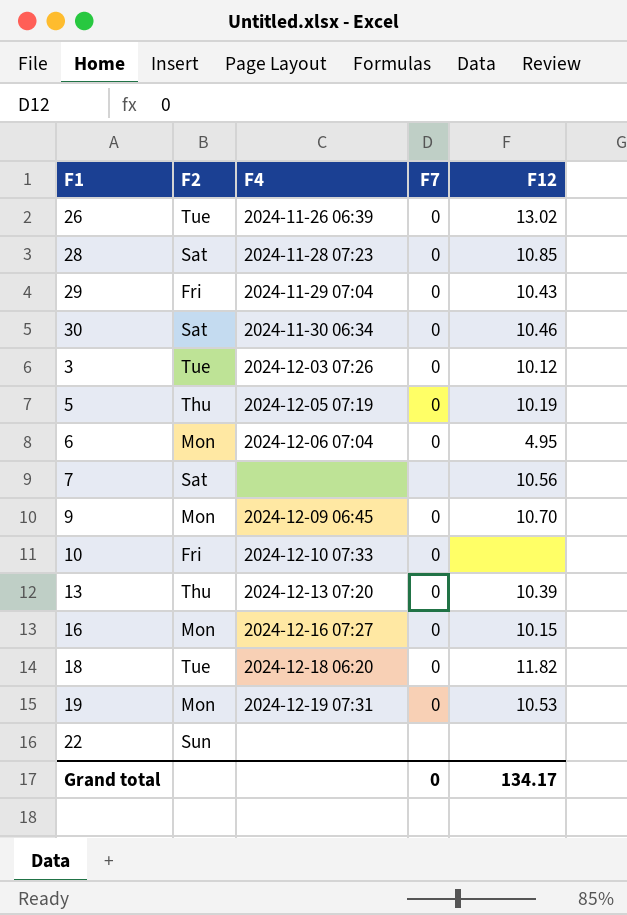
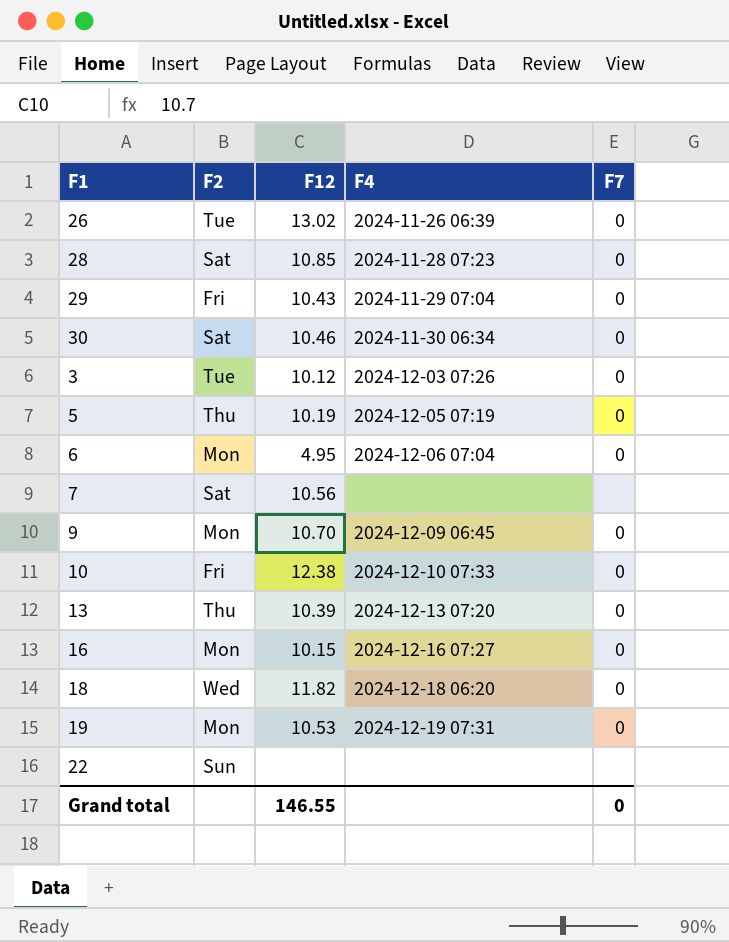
column F12 | position: 5 -> 3
10 | F12: none -> 12.38
18 | F2: Tue -> Wed
Grand total | F12: 134.17 -> 146.55

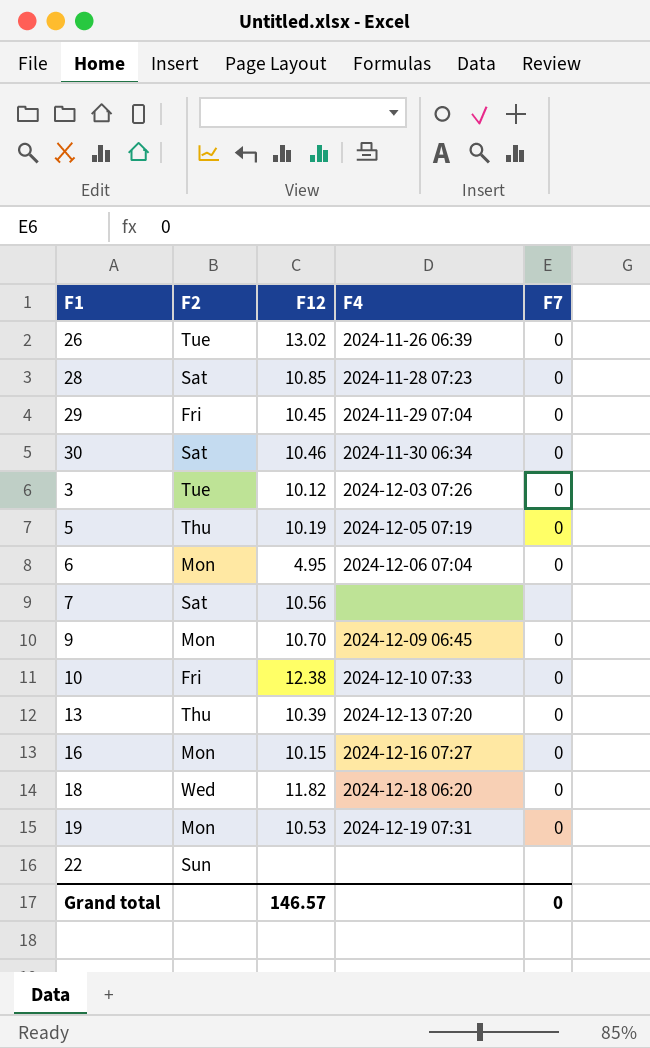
29 | F12: 10.43 -> 10.45
Grand total | F12: 146.55 -> 146.57

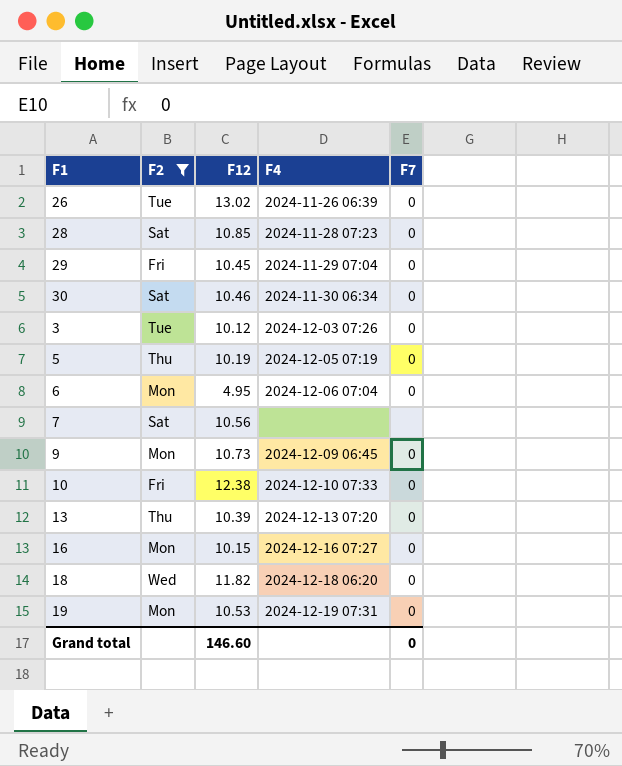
filter: none -> F2 != Sun
9 | F12: 10.70 -> 10.73
Grand total | F12: 146.57 -> 146.60

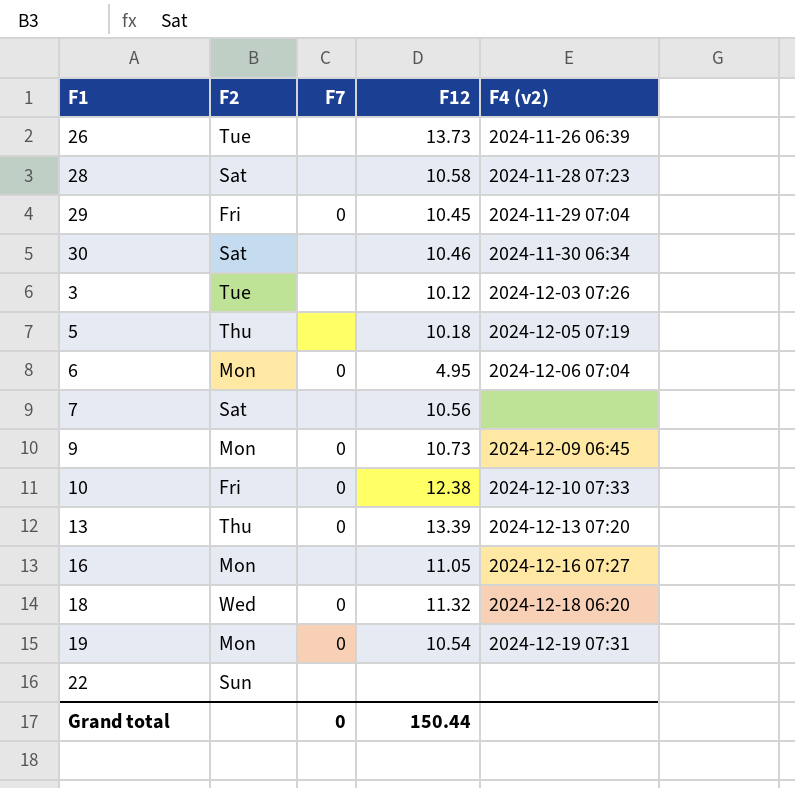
filter: F2 != Sun -> none
column F7 | position: 5 -> 3
column name: F4 -> F4 (v2)
26 | F7: 0 -> none
26 | F12: 13.02 -> 13.73
28 | F7: 0 -> none
28 | F12: 10.85 -> 10.58
30 | F7: 0 -> none
3 | F7: 0 -> none
5 | F7: 0 -> none
5 | F12: 10.19 -> 10.18
13 | F12: 10.39 -> 13.39
16 | F7: 0 -> none
16 | F12: 10.15 -> 11.05
18 | F12: 11.82 -> 11.32
19 | F12: 10.53 -> 10.54
Grand total | F12: 146.60 -> 150.44

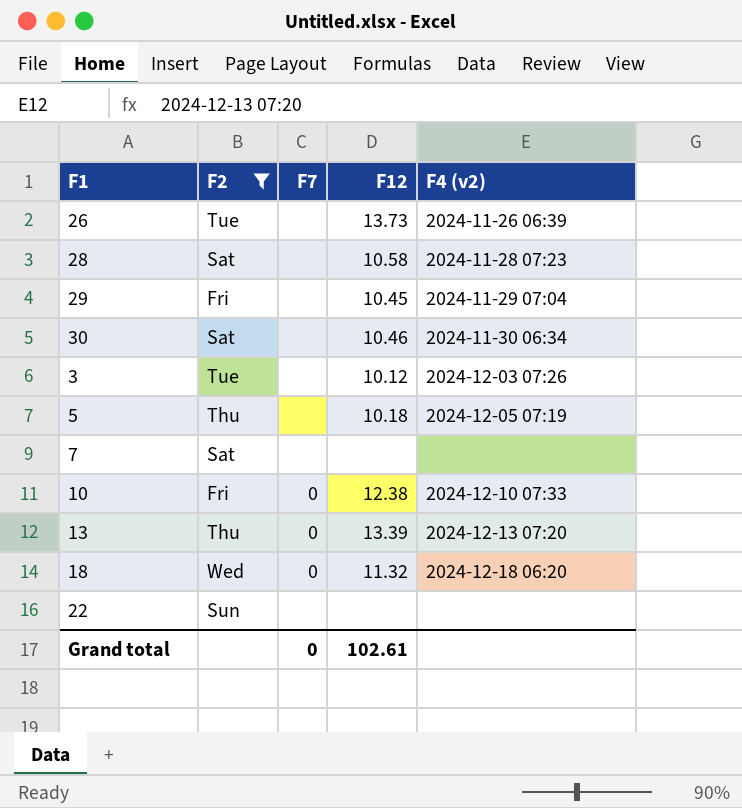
filter: none -> F2 != Mon
29 | F7: 0 -> none
7 | F12: 10.56 -> none
Grand total | F12: 150.44 -> 102.61

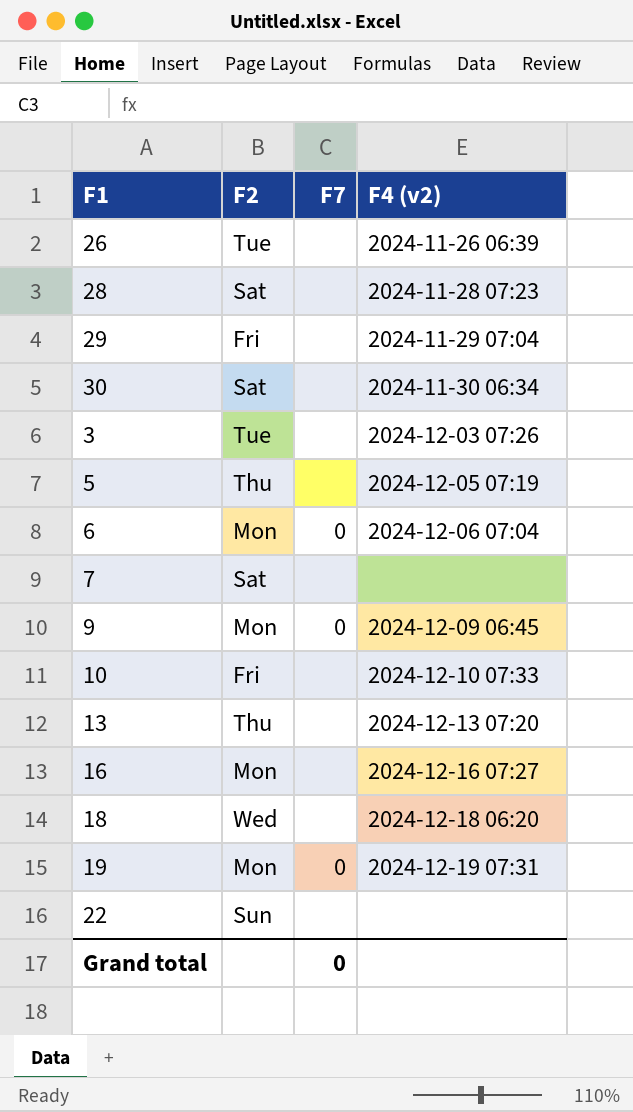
filter: F2 != Mon -> none
column F12 | position: 4 -> none
10 | F7: 0 -> none
13 | F7: 0 -> none
18 | F7: 0 -> none

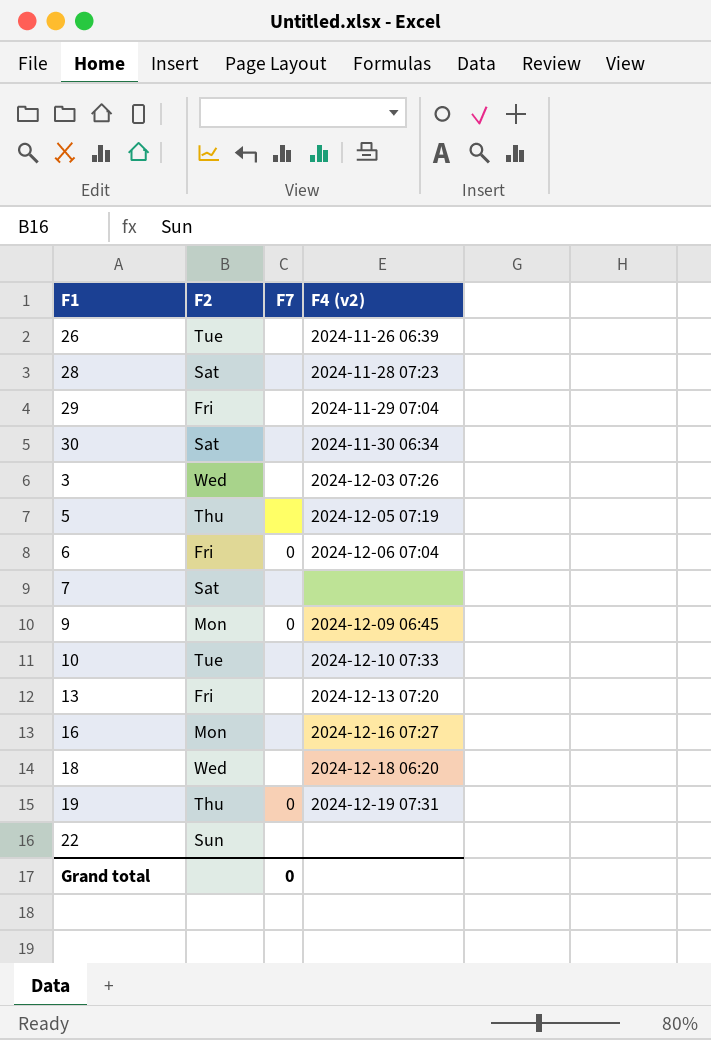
3 | F2: Tue -> Wed
6 | F2: Mon -> Fri
10 | F2: Fri -> Tue
13 | F2: Thu -> Fri
19 | F2: Mon -> Thu

